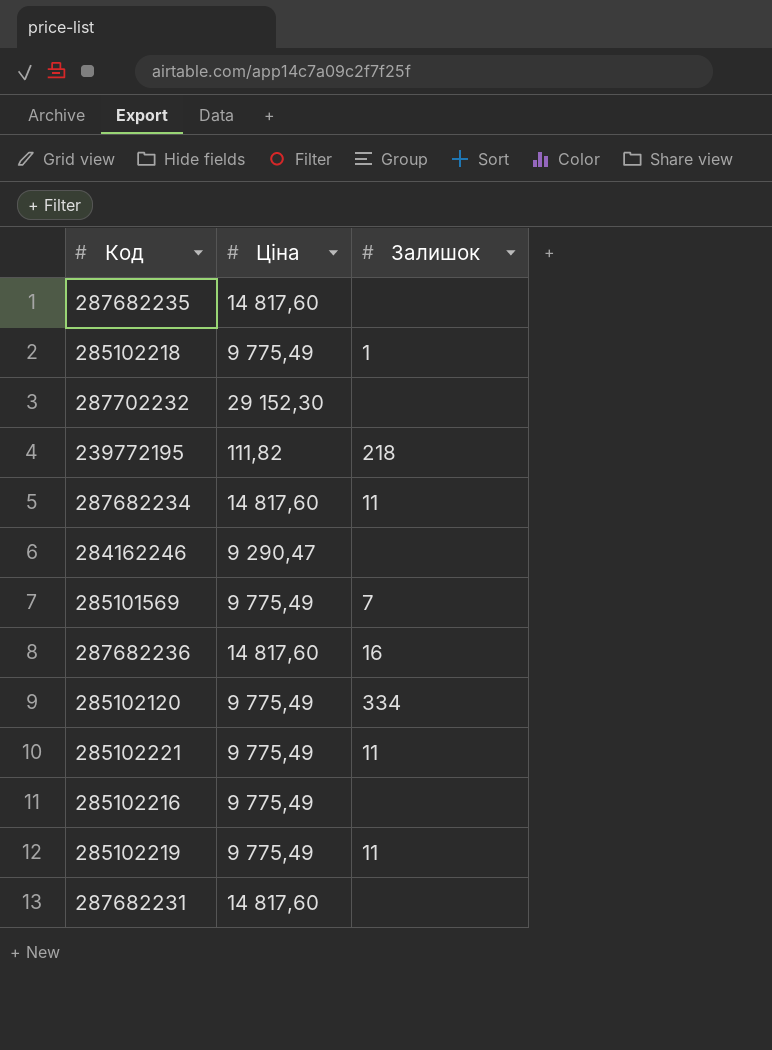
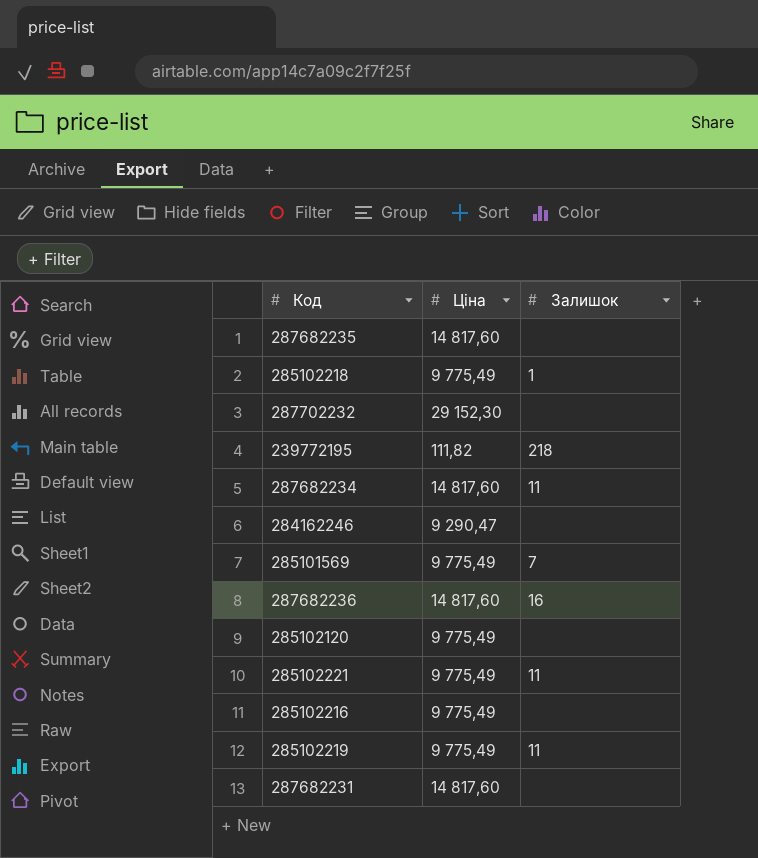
285102120 | Залишок: 334 -> none

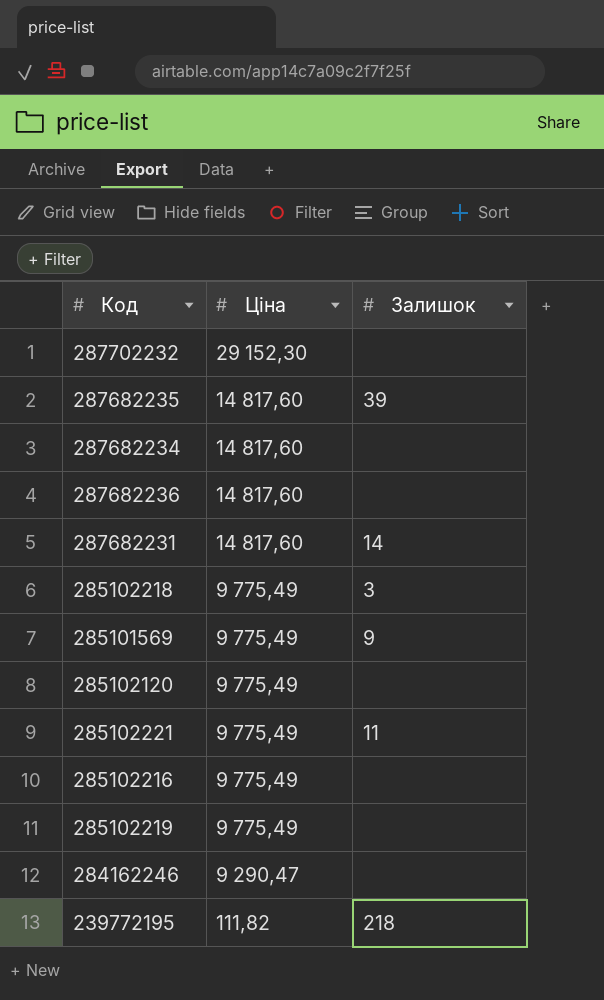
row order: none -> Ціна descending
287682235 | Залишок: none -> 39
287682234 | Залишок: 11 -> none
287682236 | Залишок: 16 -> none
287682231 | Залишок: none -> 14
285102218 | Залишок: 1 -> 3
285101569 | Залишок: 7 -> 9
285102219 | Залишок: 11 -> none

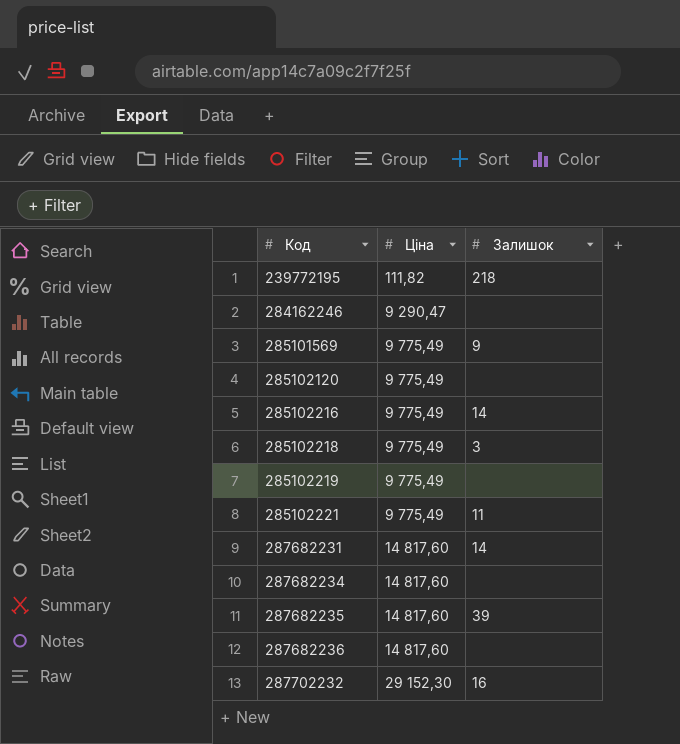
row order: Ціна descending -> Код ascending
285102216 | Залишок: none -> 14
287702232 | Залишок: none -> 16

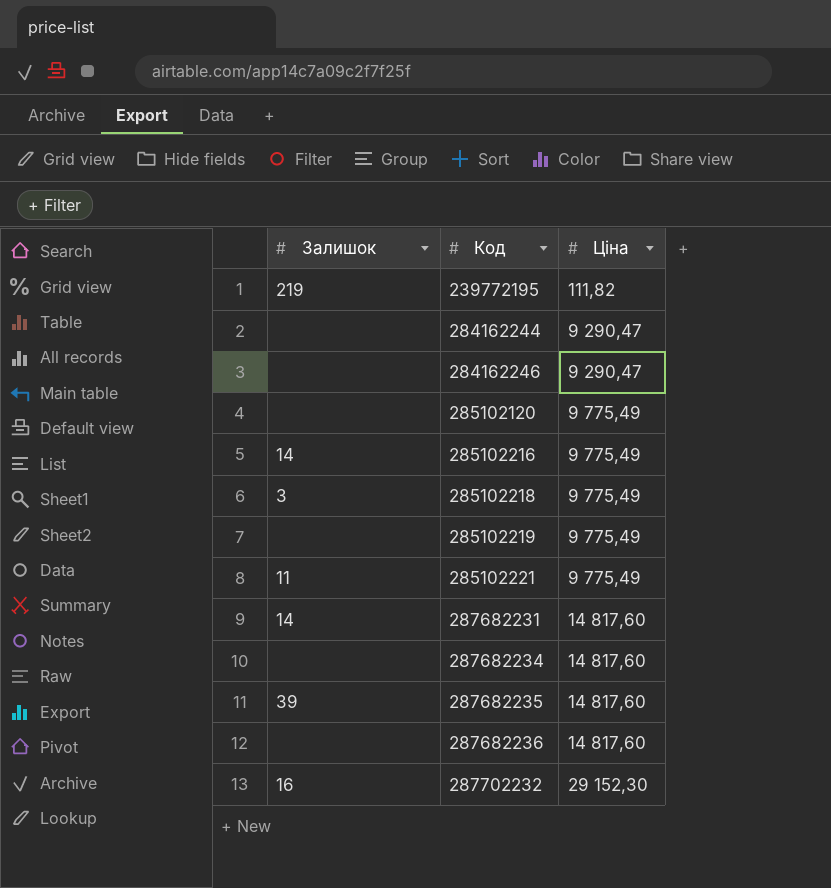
column Залишок | position: 3 -> 1
row 285101569: 9 775,49 | 9 -> none
239772195 | Залишок: 218 -> 219
row 284162244: none -> none | 9 290,47

